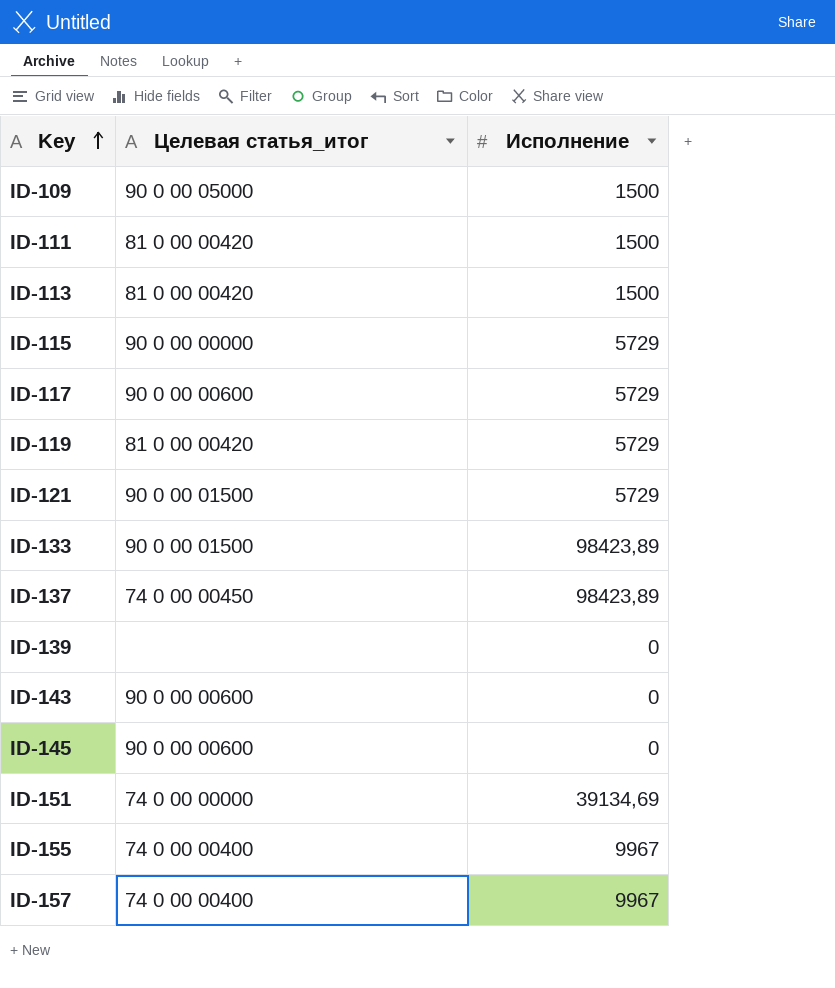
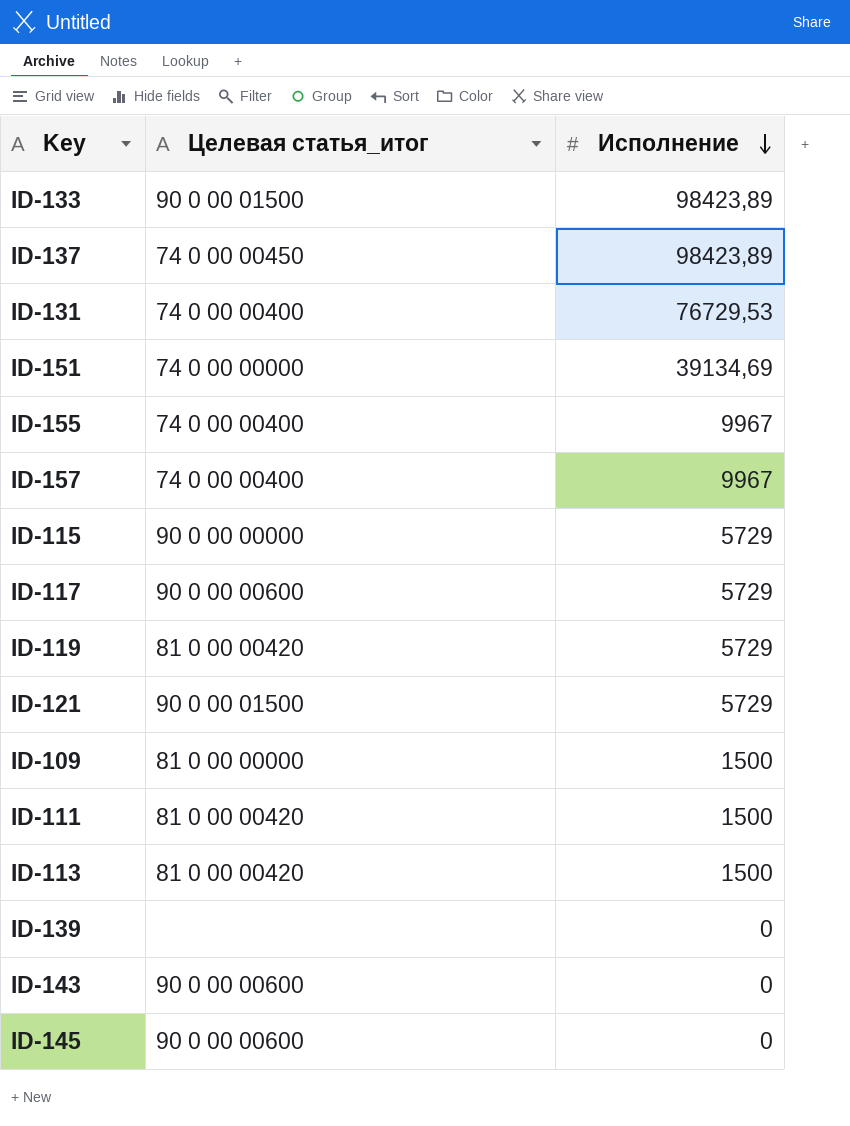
row order: Key ascending -> Исполнение descending
row ID-131: none -> 74 0 00 00400 | 76729,53
ID-109 | Целевая статья_итог: 90 0 00 05000 -> 81 0 00 00000

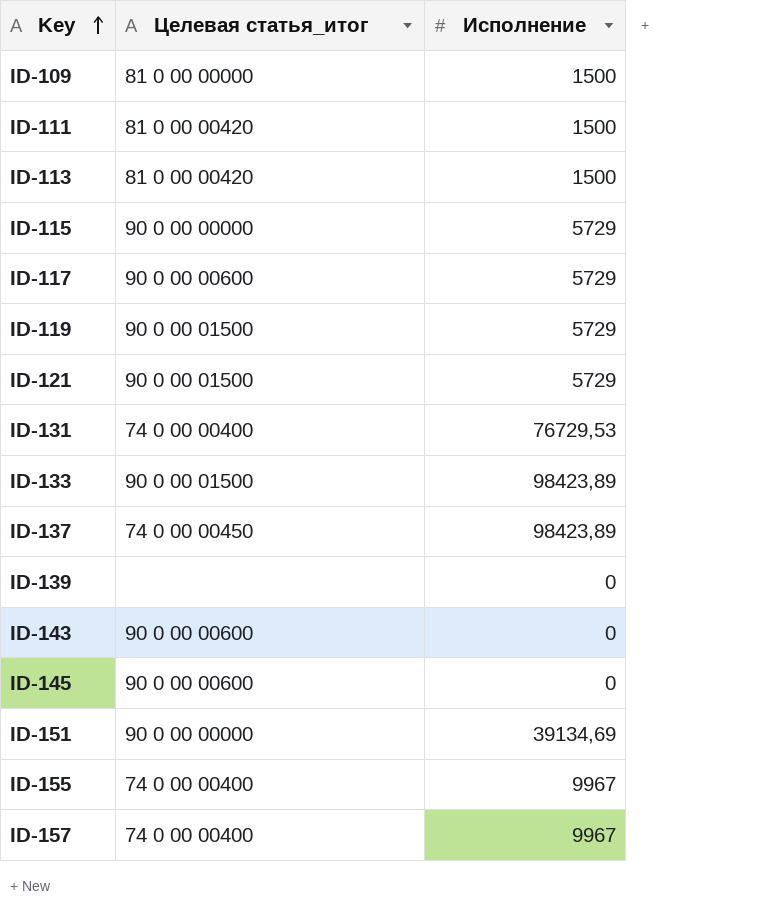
row order: Исполнение descending -> Key ascending
ID-119 | Целевая статья_итог: 81 0 00 00420 -> 90 0 00 01500
ID-151 | Целевая статья_итог: 74 0 00 00000 -> 90 0 00 00000

